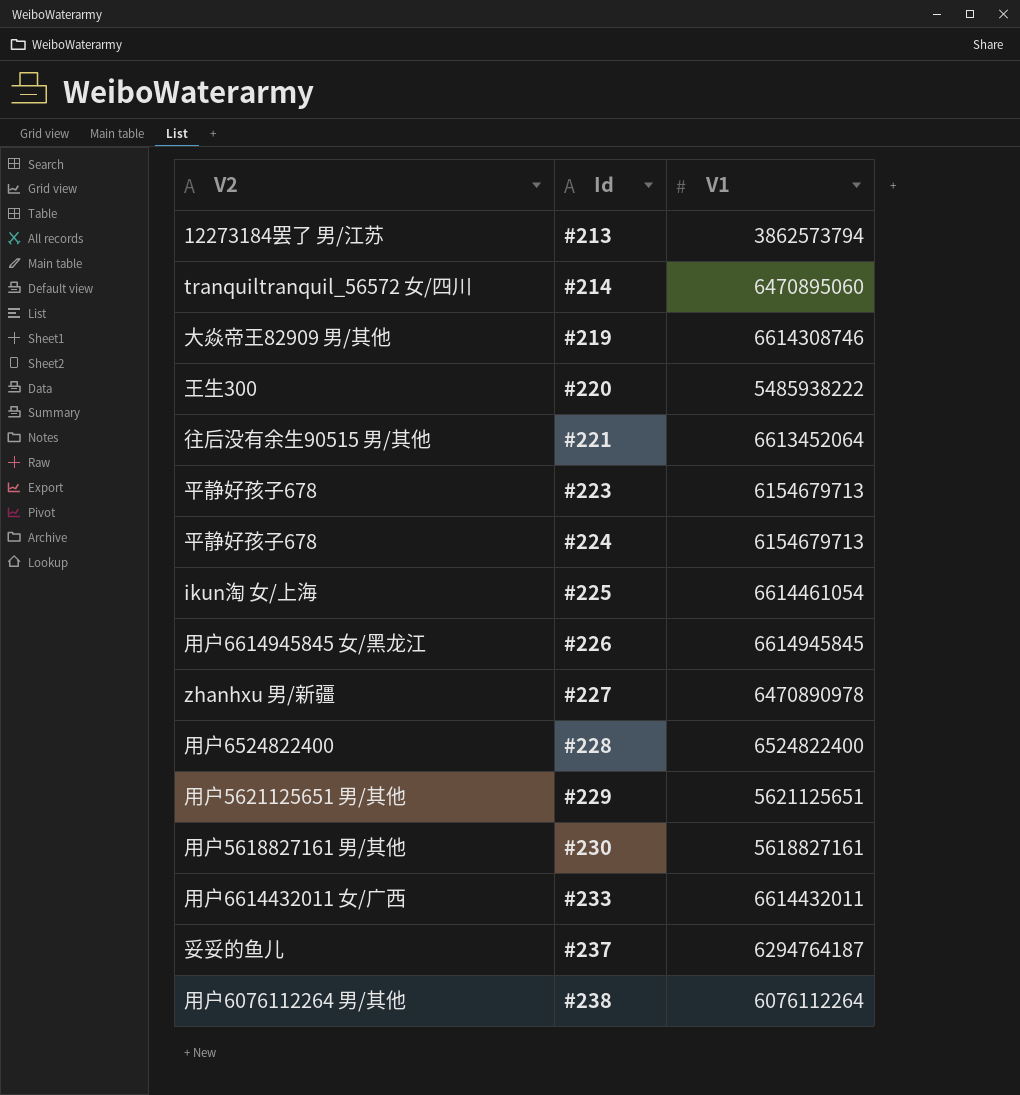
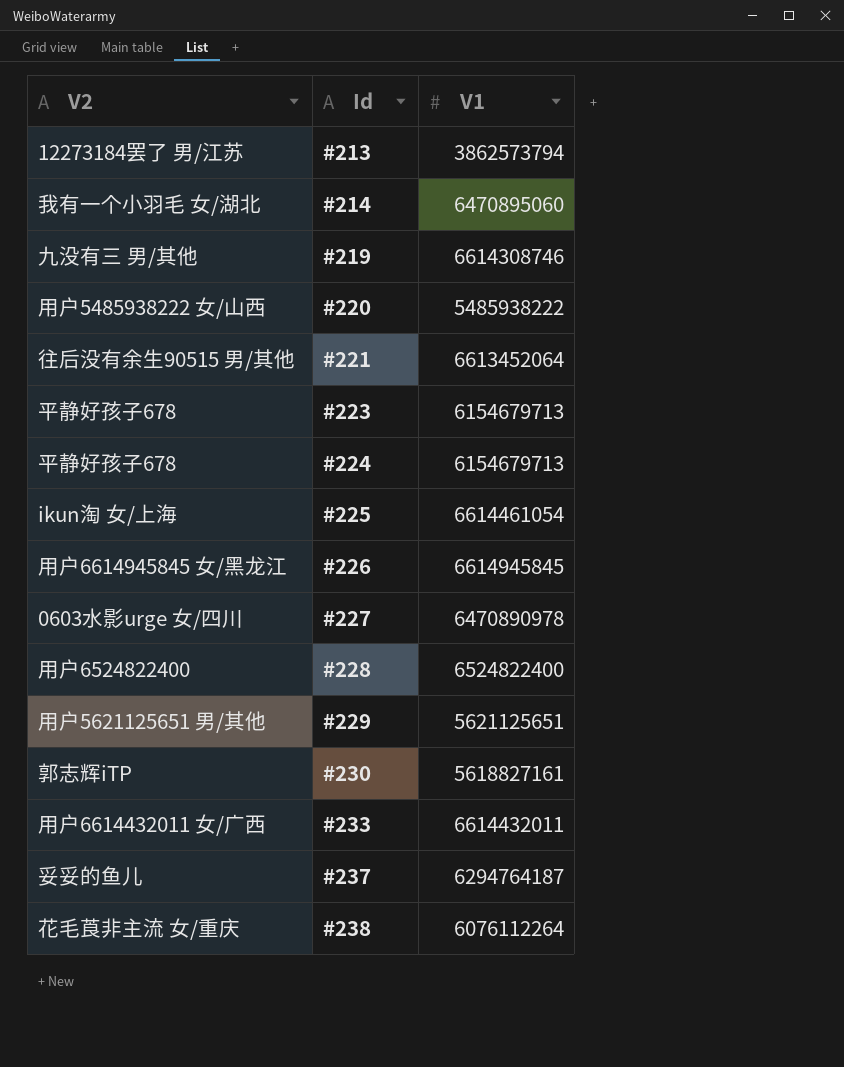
#214 | V2: tranquiltranquil_56572 女/四川 -> 我有一个小羽毛 女/湖北
#219 | V2: 大焱帝王82909 男/其他 -> 九没有三 男/其他
#220 | V2: 王生300 -> 用户5485938222 女/山西
#227 | V2: zhanhxu 男/新疆 -> 0603水影urge 女/四川
#230 | V2: 用户5618827161 男/其他 -> 郭志辉iTP
#238 | V2: 用户6076112264 男/其他 -> 花毛莨非主流 女/重庆

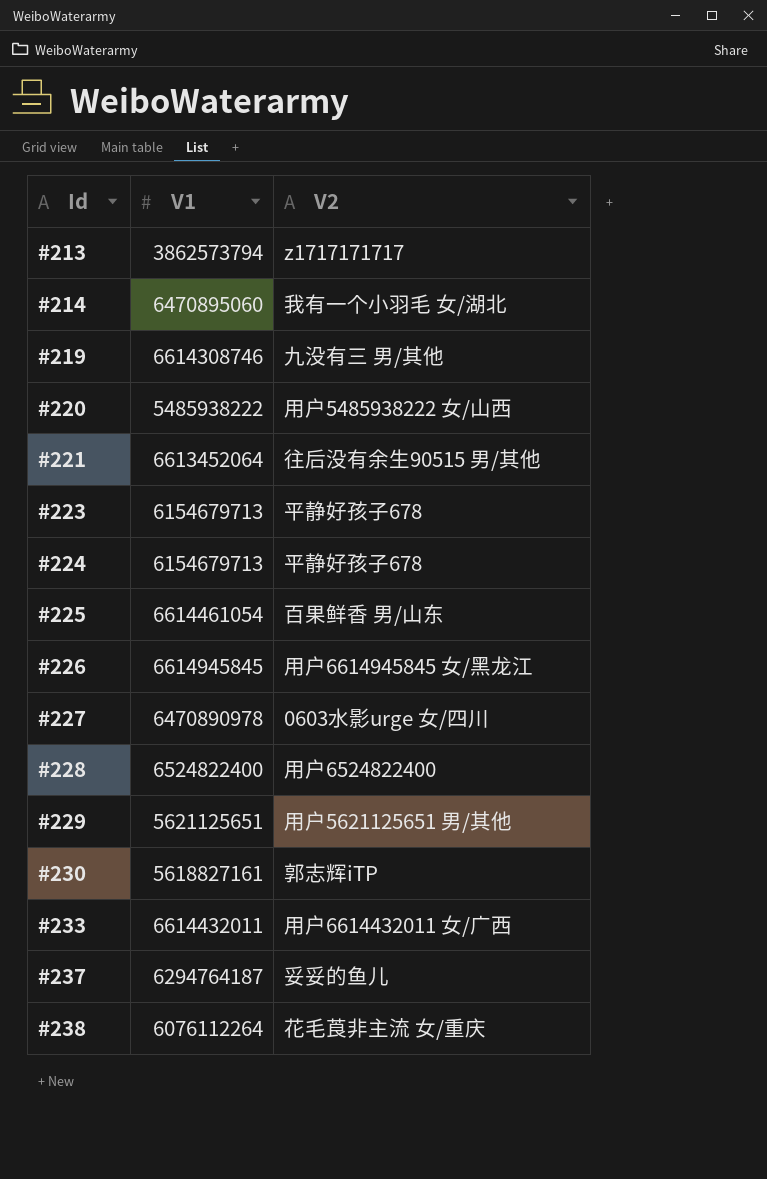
column V2 | position: 1 -> 3
#213 | V2: 12273184罢了 男/江苏 -> z1717171717
#225 | V2: ikun淘 女/上海 -> 百果鲜香 男/山东

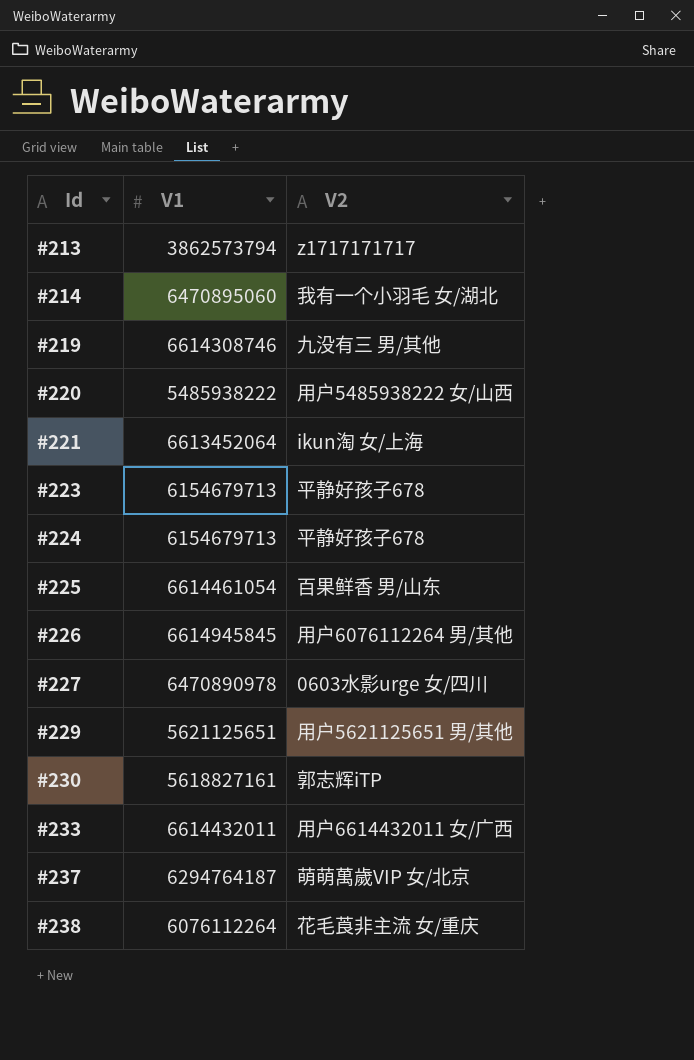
row #228: 6524822400 | 用户6524822400 -> none
#221 | V2: 往后没有余生90515 男/其他 -> ikun淘 女/上海
#226 | V2: 用户6614945845 女/黑龙江 -> 用户6076112264 男/其他
#237 | V2: 妥妥的鱼儿 -> 萌萌萬歲VIP 女/北京

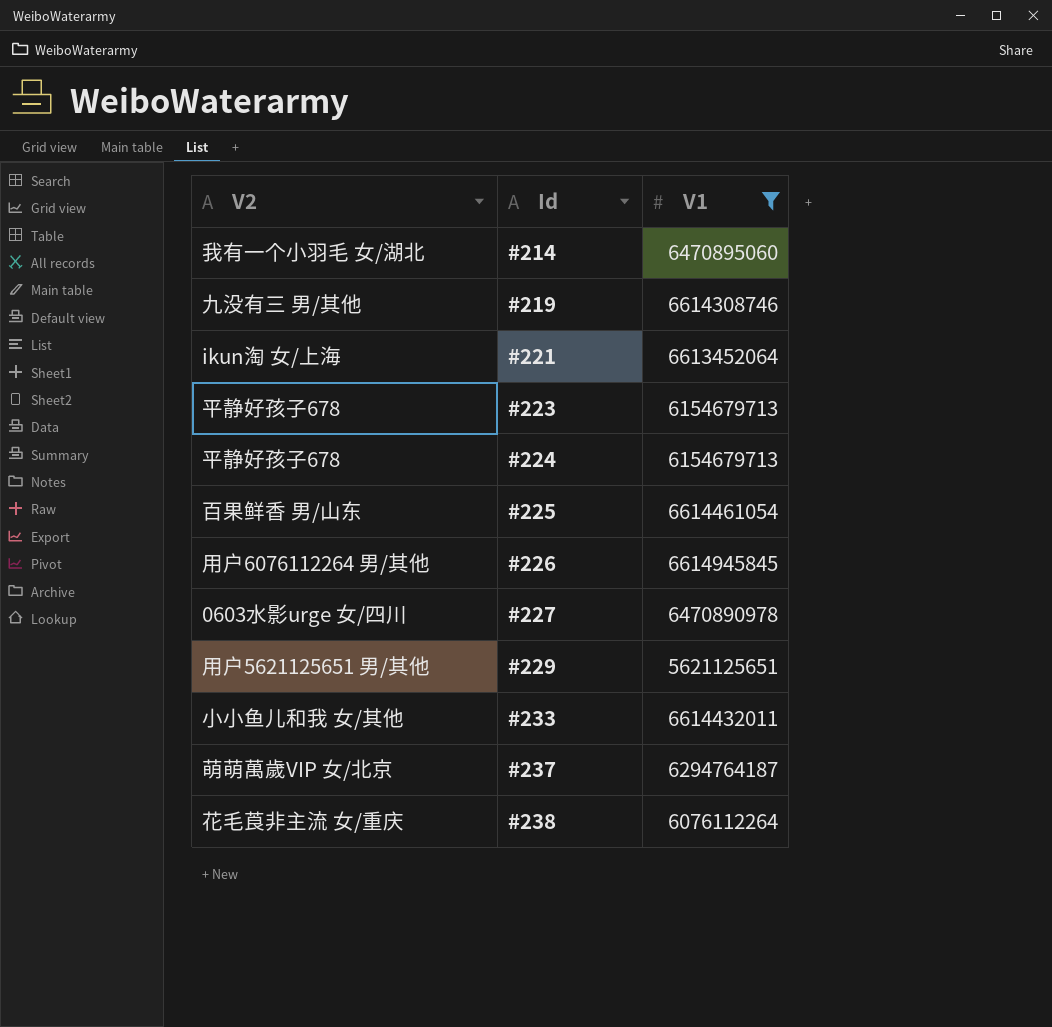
filter: none -> V1 >= 5621125651
column V2 | position: 3 -> 1
#233 | V2: 用户6614432011 女/广西 -> 小小鱼儿和我 女/其他

